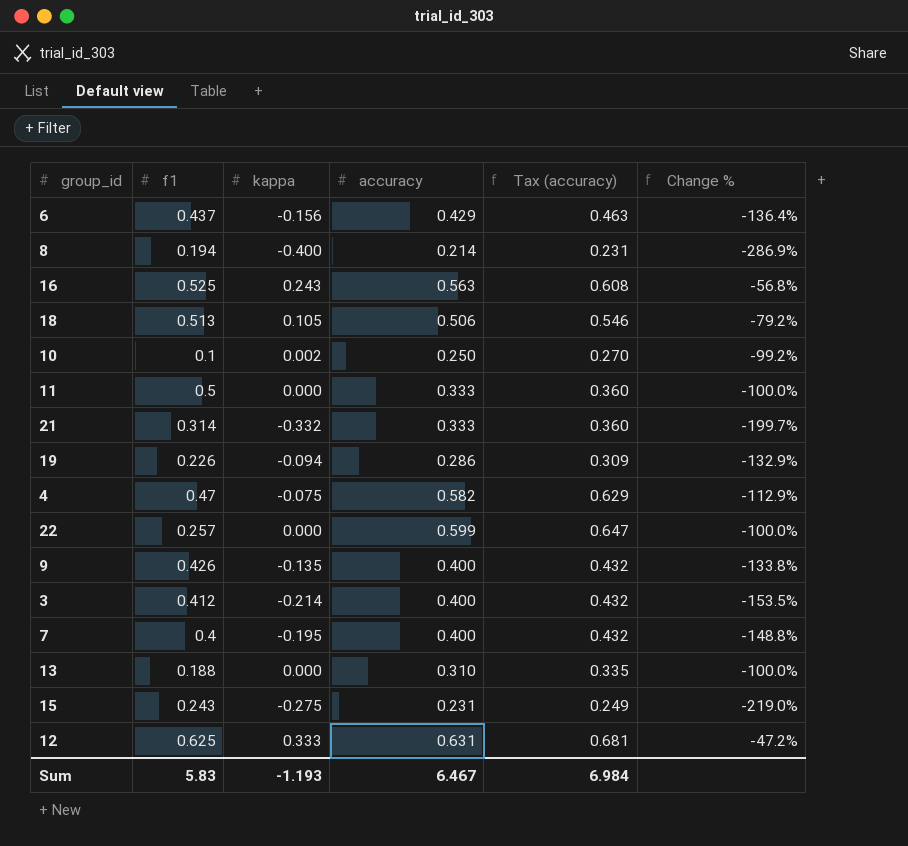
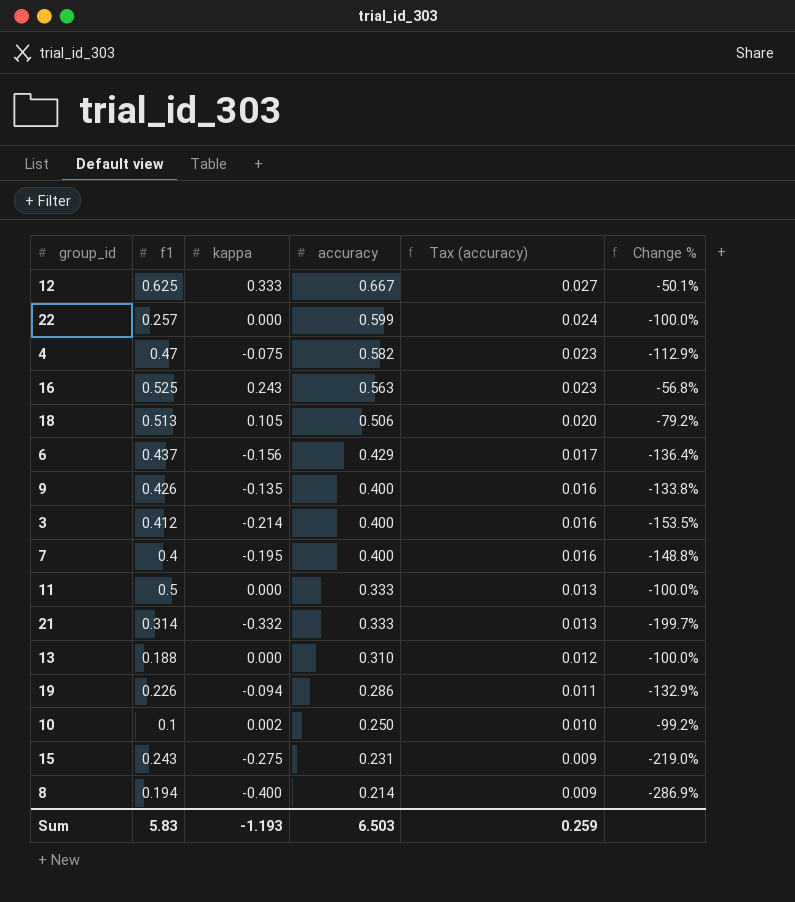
row order: none -> accuracy descending
column Tax (accuracy) | formula: [accuracy] * 1.08 -> [accuracy] * 0.04
12 | accuracy: 0.631 -> 0.667
12 | Change %: -47.2% -> -50.1%
Sum | accuracy: 6.467 -> 6.503
Sum | Tax (accuracy): 6.984 -> 0.259

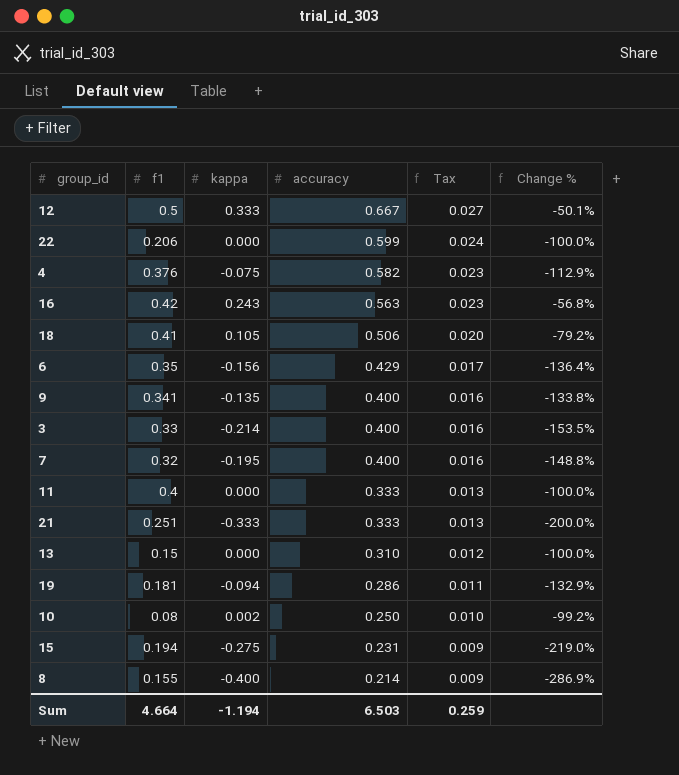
column name: Tax (accuracy) -> Tax
12 | f1: 0.625 -> 0.5
22 | f1: 0.257 -> 0.206
4 | f1: 0.47 -> 0.376
16 | f1: 0.525 -> 0.42
18 | f1: 0.513 -> 0.41
6 | f1: 0.437 -> 0.35
9 | f1: 0.426 -> 0.341
3 | f1: 0.412 -> 0.33
7 | f1: 0.4 -> 0.32
11 | f1: 0.5 -> 0.4
21 | f1: 0.314 -> 0.251
21 | kappa: -0.332 -> -0.333
21 | Change %: -199.7% -> -200.0%
13 | f1: 0.188 -> 0.15
19 | f1: 0.226 -> 0.181
10 | f1: 0.1 -> 0.08
15 | f1: 0.243 -> 0.194
8 | f1: 0.194 -> 0.155
Sum | f1: 5.83 -> 4.664
Sum | kappa: -1.193 -> -1.194

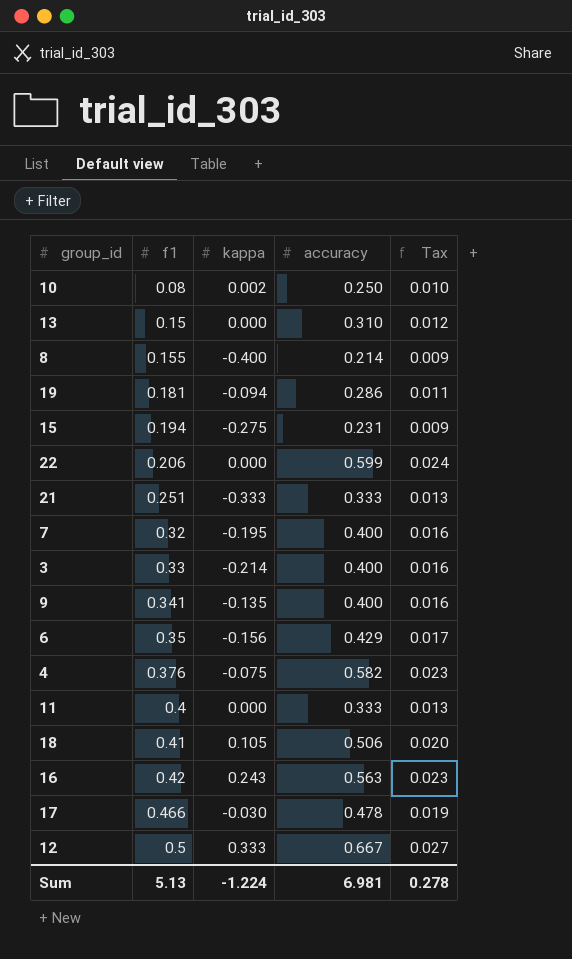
row order: accuracy descending -> f1 ascending
column Change % | formula: ([kappa] - [accuracy]) / [accuracy] -> none
row 17: none -> 0.466 | -0.030 | 0.478 | 0.019
Sum | f1: 4.664 -> 5.13
Sum | kappa: -1.194 -> -1.224
Sum | accuracy: 6.503 -> 6.981
Sum | Tax: 0.259 -> 0.278

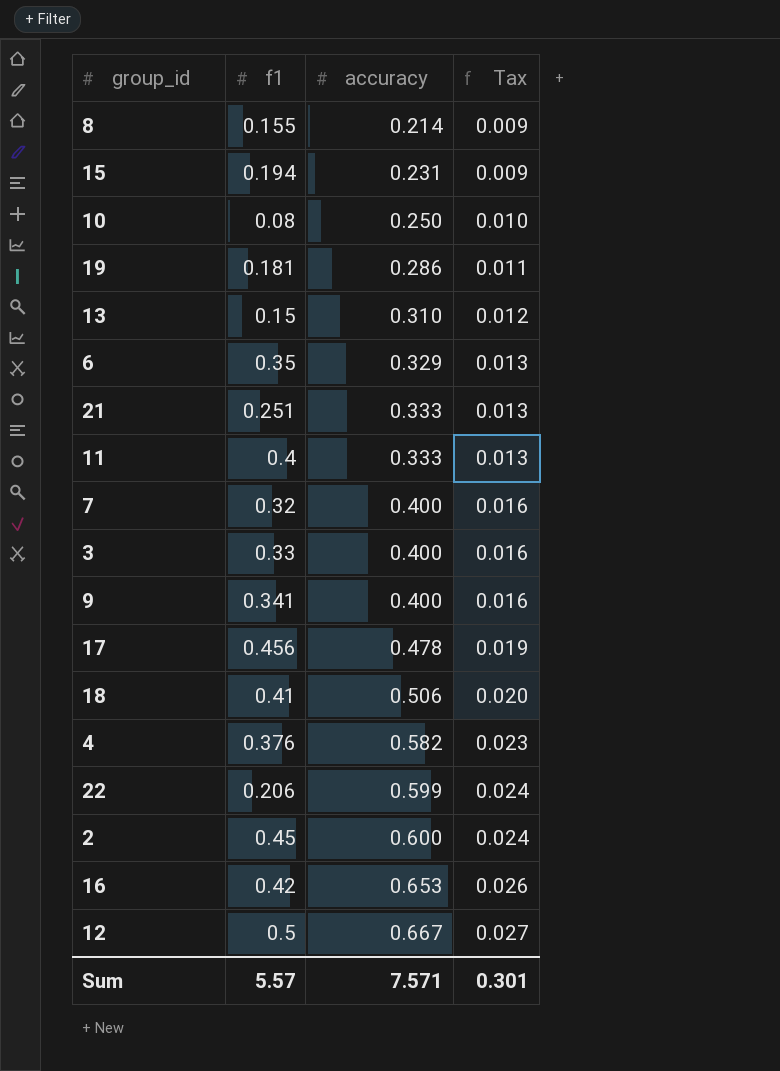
row order: f1 ascending -> accuracy ascending
column kappa | position: 3 -> none
6 | accuracy: 0.429 -> 0.329
6 | Tax: 0.017 -> 0.013
17 | f1: 0.466 -> 0.456
row 2: none -> 0.45 | 0.600 | 0.024
16 | accuracy: 0.563 -> 0.653
16 | Tax: 0.023 -> 0.026
Sum | f1: 5.13 -> 5.57
Sum | accuracy: 6.981 -> 7.571
Sum | Tax: 0.278 -> 0.301

